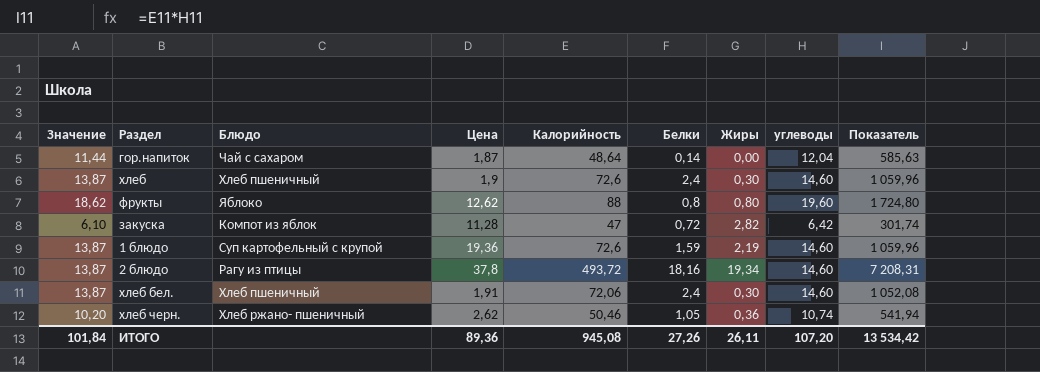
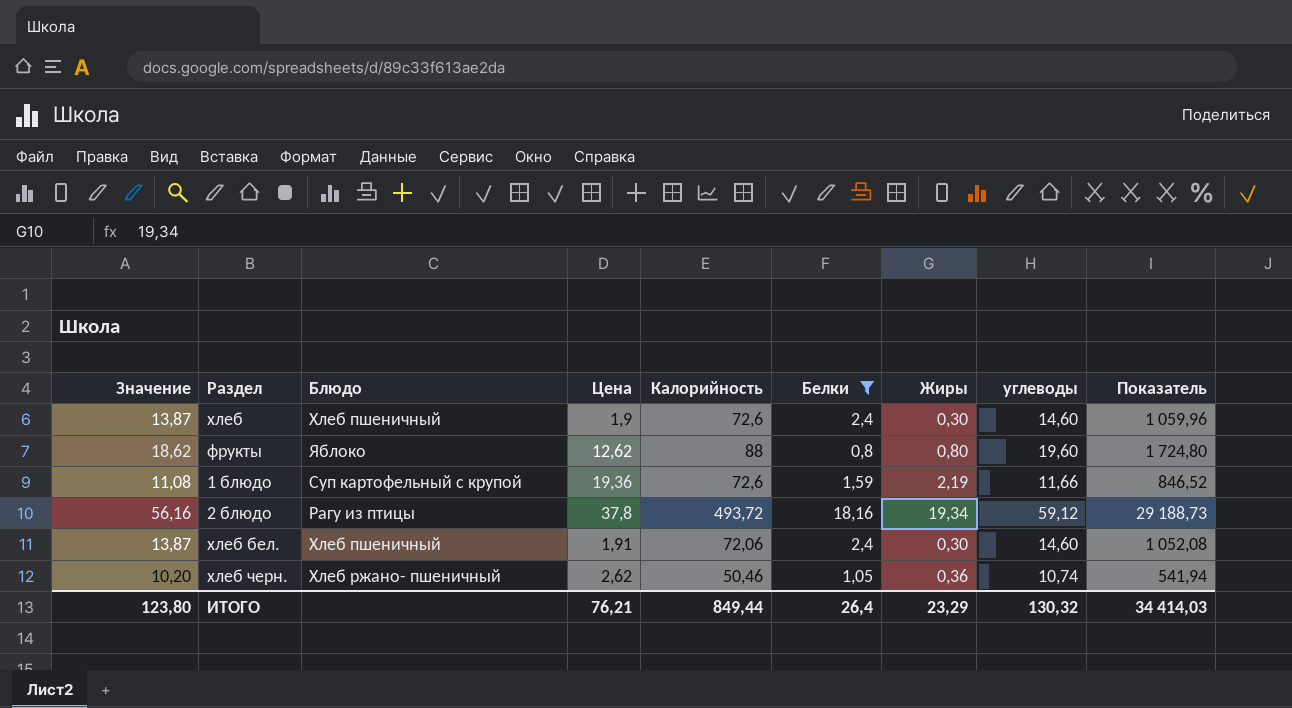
filter: none -> Белки >= 0,8
1 блюдо | Значение: 13,87 -> 11,08
1 блюдо | углеводы: 14,60 -> 11,66
1 блюдо | Показатель: 1 059,96 -> 846,52
2 блюдо | Значение: 13,87 -> 56,16
2 блюдо | углеводы: 14,60 -> 59,12
2 блюдо | Показатель: 7 208,31 -> 29 188,73
ИТОГО | Значение: 101,84 -> 123,80
ИТОГО | Цена: 89,36 -> 76,21
ИТОГО | Калорийность: 945,08 -> 849,44
ИТОГО | Белки: 27,26 -> 26,4
ИТОГО | Жиры: 26,11 -> 23,29
ИТОГО | углеводы: 107,20 -> 130,32
ИТОГО | Показатель: 13 534,42 -> 34 414,03

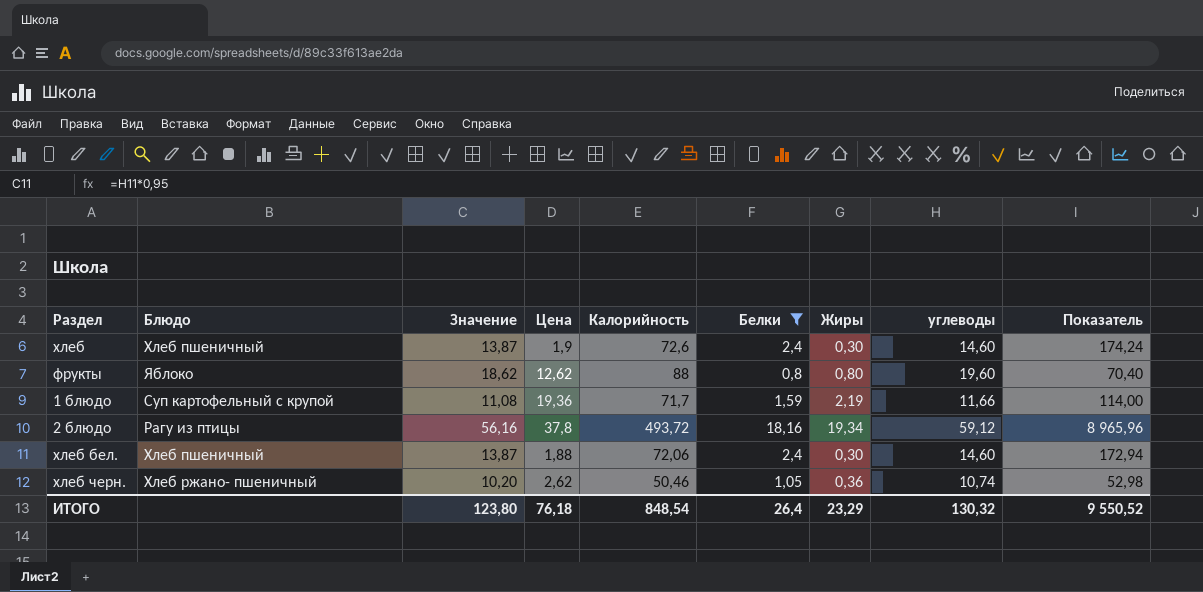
column Значение | position: 1 -> 3
column Показатель | formula: [Калорийность] * [углеводы] -> [Калорийность] * [Белки]
1 блюдо | Калорийность: 72,6 -> 71,7
хлеб бел. | Цена: 1,91 -> 1,88
ИТОГО | Цена: 76,21 -> 76,18
ИТОГО | Калорийность: 849,44 -> 848,54
ИТОГО | Показатель: 34 414,03 -> 9 550,52

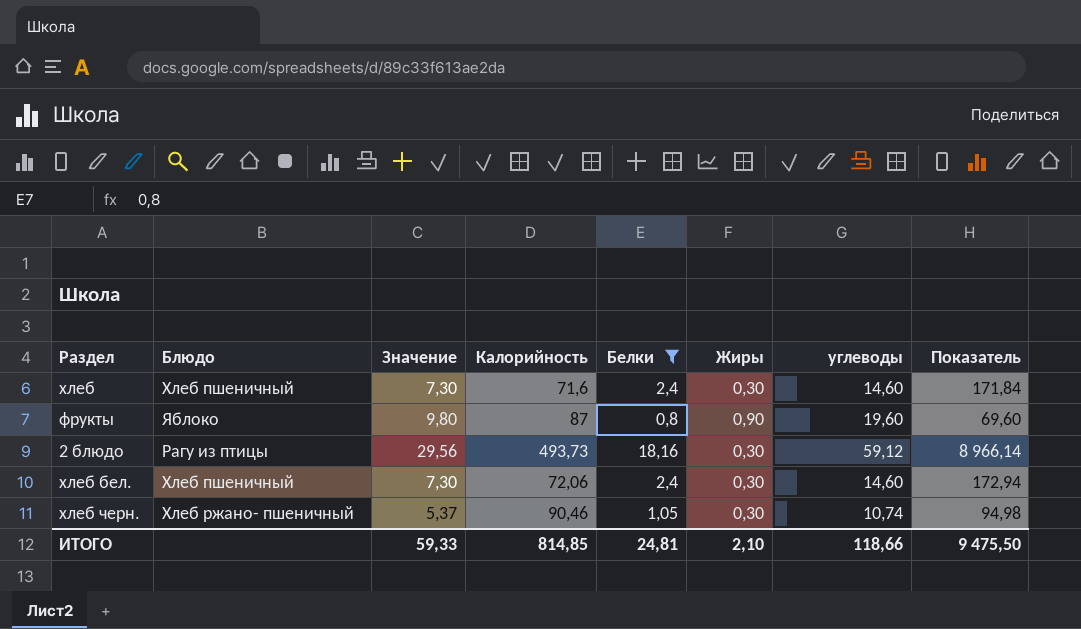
column Цена | position: 4 -> none
column Значение | formula: [углеводы] * 0,95 -> [углеводы] * 0,5
row 1 блюдо: Суп картофельный с крупой | 11,08 | 19,36 | 71,7 | 1,59 | 2,19 | 11,66 | 114,00 -> none
хлеб | Калорийность: 72,6 -> 71,6
хлеб | Показатель: 174,24 -> 171,84
фрукты | Калорийность: 88 -> 87
фрукты | Жиры: 0,80 -> 0,90
фрукты | Показатель: 70,40 -> 69,60
2 блюдо | Калорийность: 493,72 -> 493,73
2 блюдо | Жиры: 19,34 -> 0,30
2 блюдо | Показатель: 8 965,96 -> 8 966,14
хлеб черн. | Калорийность: 50,46 -> 90,46
хлеб черн. | Жиры: 0,36 -> 0,30
хлеб черн. | Показатель: 52,98 -> 94,98
ИТОГО | Значение: 123,80 -> 59,33
ИТОГО | Калорийность: 848,54 -> 814,85
ИТОГО | Белки: 26,4 -> 24,81
ИТОГО | Жиры: 23,29 -> 2,10
ИТОГО | углеводы: 130,32 -> 118,66
ИТОГО | Показатель: 9 550,52 -> 9 475,50

